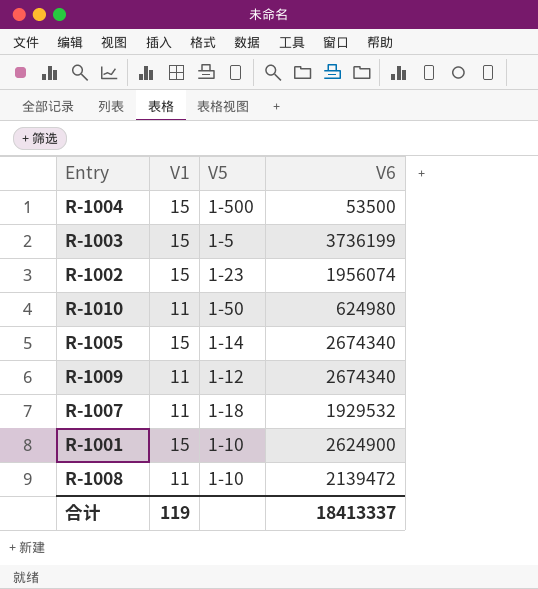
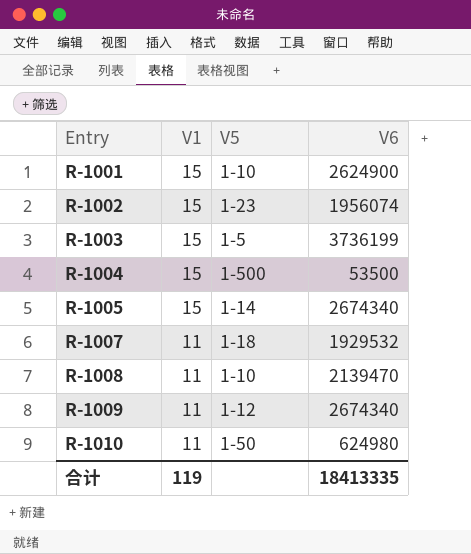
row order: none -> Entry ascending
R-1008 | V6: 2139472 -> 2139470
合计 | V6: 18413337 -> 18413335

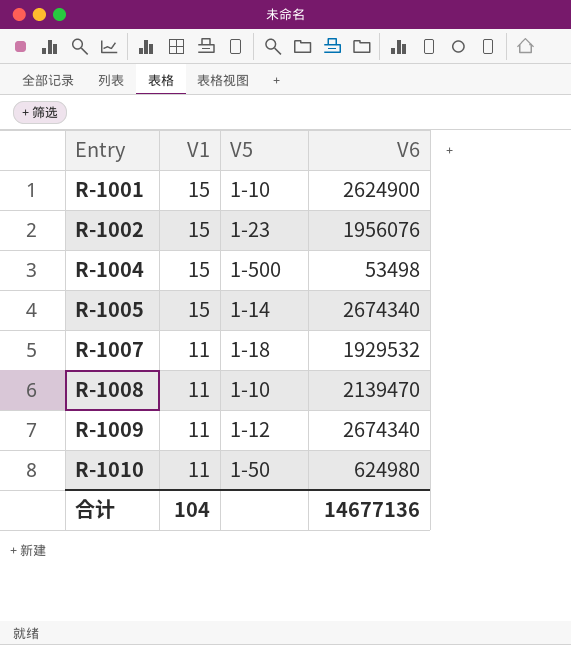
row R-1003: 15 | 1-5 | 3736199 -> none
R-1002 | V6: 1956074 -> 1956076
R-1004 | V6: 53500 -> 53498
合计 | V1: 119 -> 104
合计 | V6: 18413335 -> 14677136

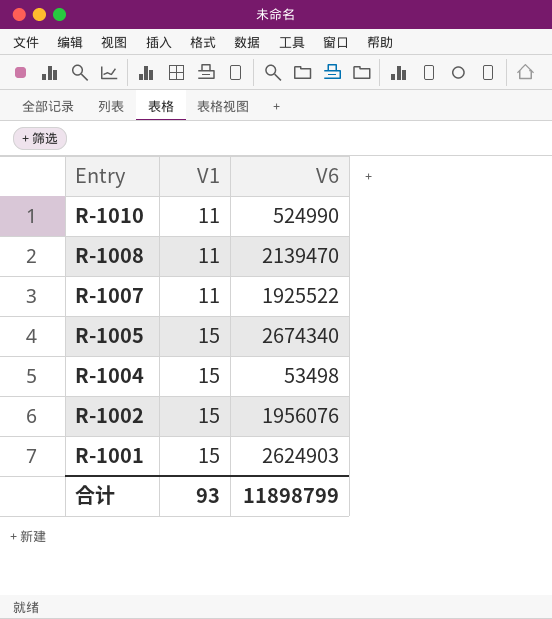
row order: Entry ascending -> Entry descending
column V5 | position: 3 -> none
row R-1009: 11 | 1-12 | 2674340 -> none
R-1010 | V6: 624980 -> 524990
R-1007 | V6: 1929532 -> 1925522
R-1001 | V6: 2624900 -> 2624903
合计 | V1: 104 -> 93
合计 | V6: 14677136 -> 11898799

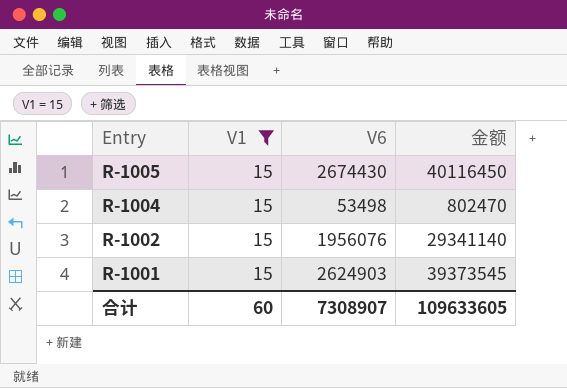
filter: none -> V1 = 15
column 金额 | formula: none -> [V1] * [V6]
R-1005 | V6: 2674340 -> 2674430
合计 | V1: 93 -> 60
合计 | V6: 11898799 -> 7308907

